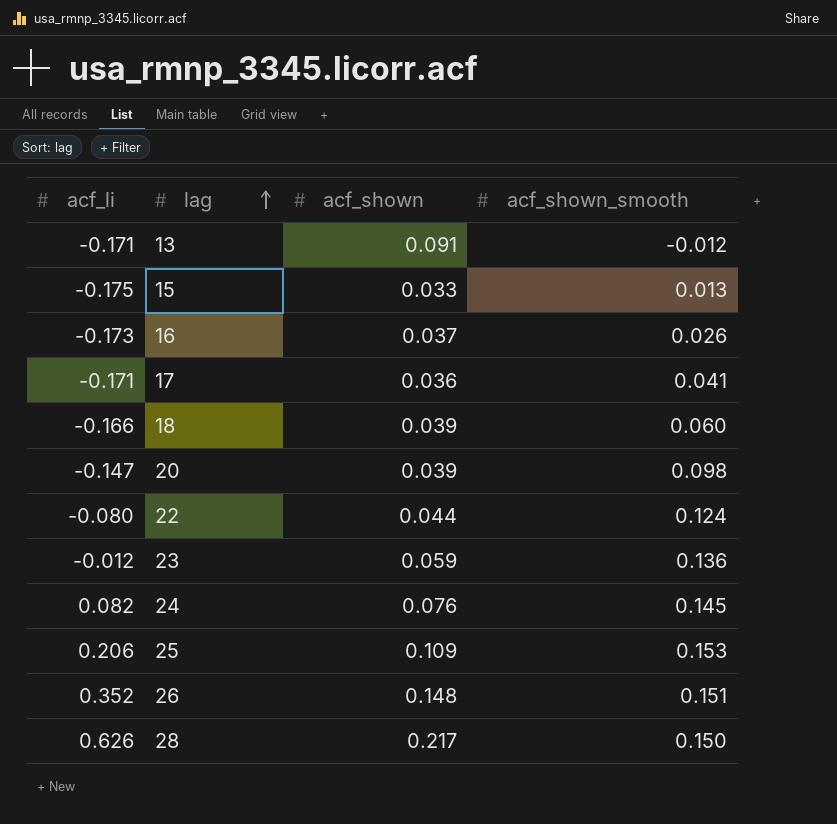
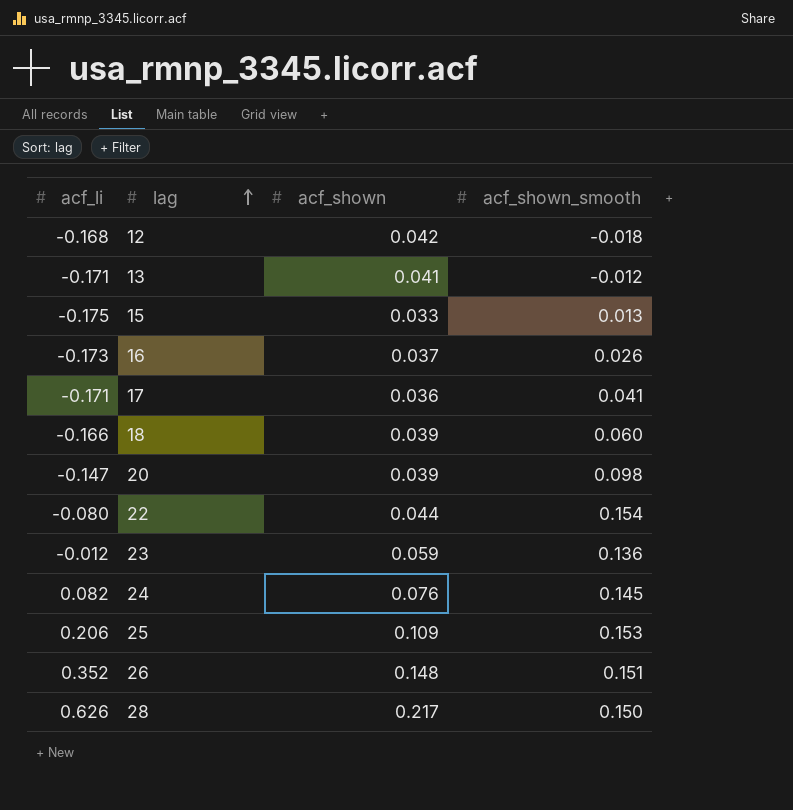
row 12: none -> -0.168 | 0.042 | -0.018
13 | acf_shown: 0.091 -> 0.041
22 | acf_shown_smooth: 0.124 -> 0.154

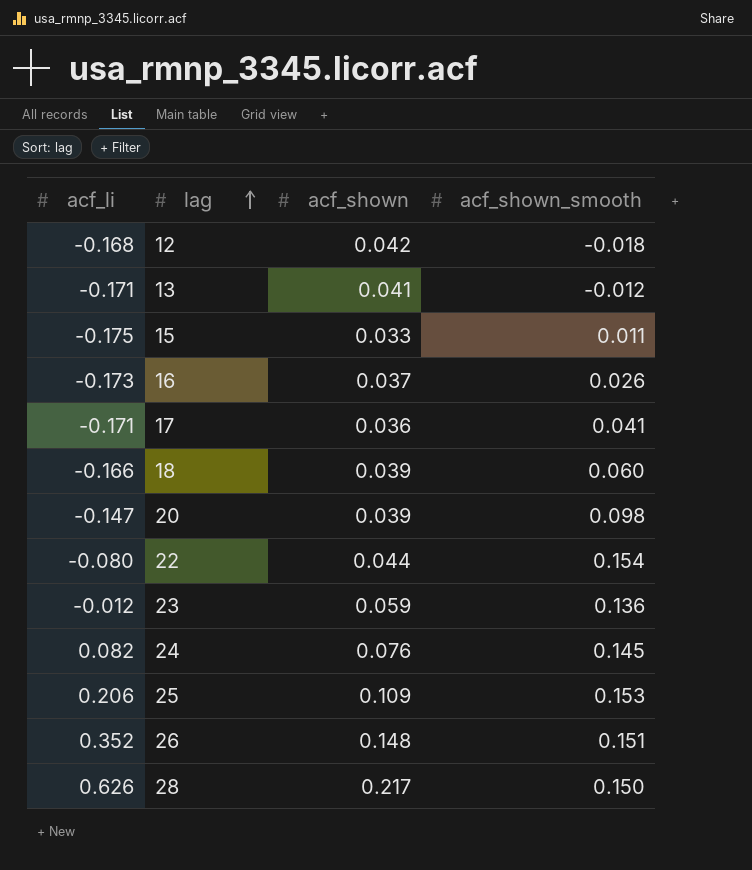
15 | acf_shown_smooth: 0.013 -> 0.011

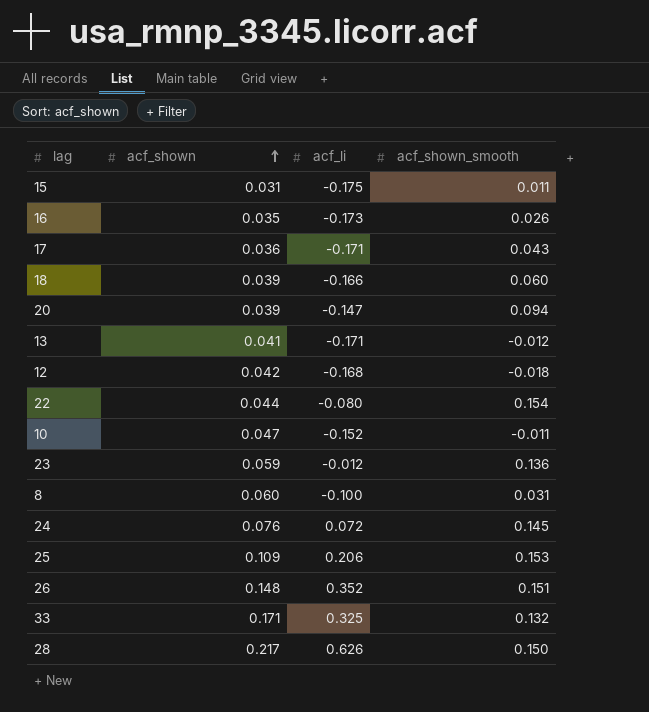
row order: lag ascending -> acf_shown ascending
column acf_li | position: 1 -> 3
15 | acf_shown: 0.033 -> 0.031
16 | acf_shown: 0.037 -> 0.035
17 | acf_shown_smooth: 0.041 -> 0.043
20 | acf_shown_smooth: 0.098 -> 0.094
row 10: none -> 0.047 | -0.152 | -0.011
row 8: none -> 0.060 | -0.100 | 0.031
24 | acf_li: 0.082 -> 0.072
row 33: none -> 0.171 | 0.325 | 0.132

